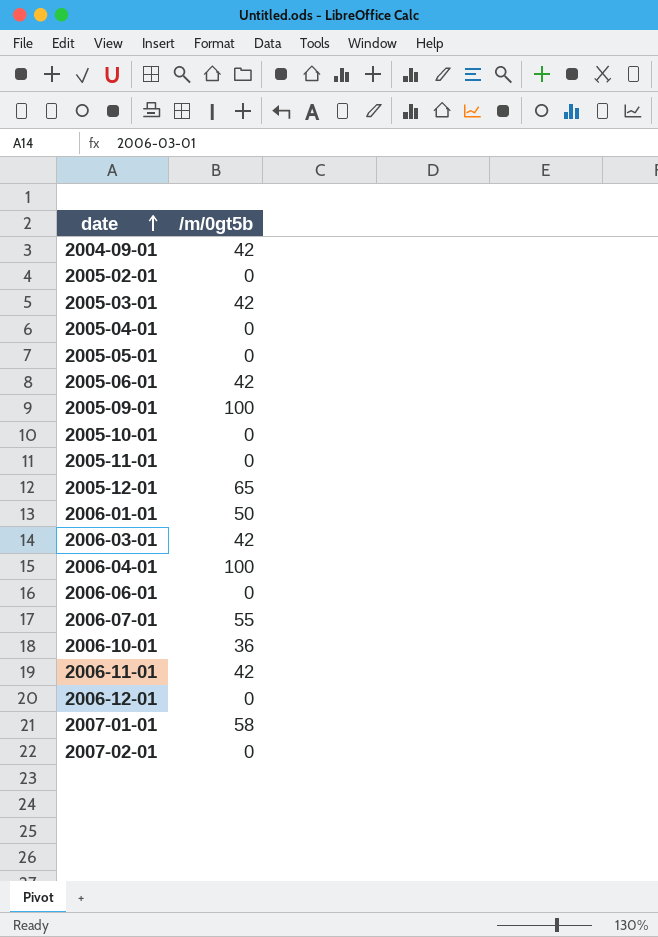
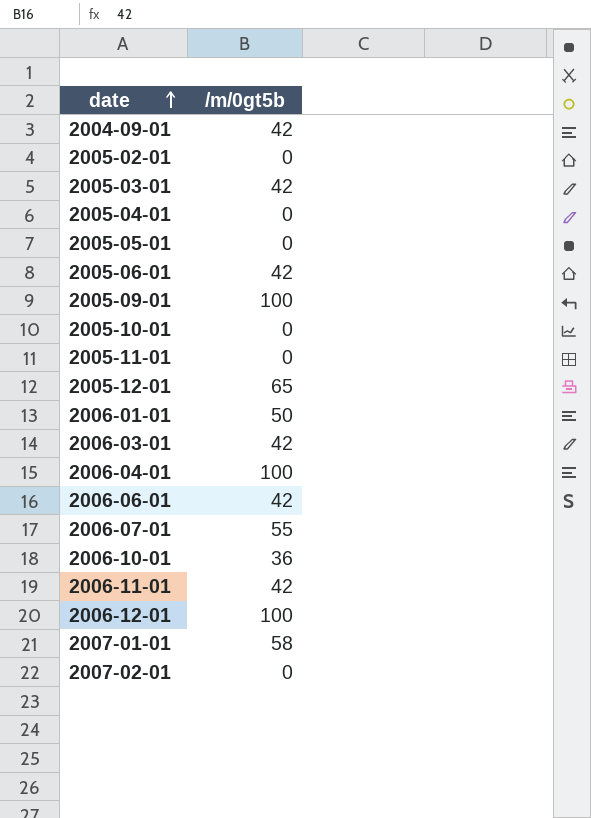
2006-06-01 | /m/0gt5b: 0 -> 42
2006-12-01 | /m/0gt5b: 0 -> 100

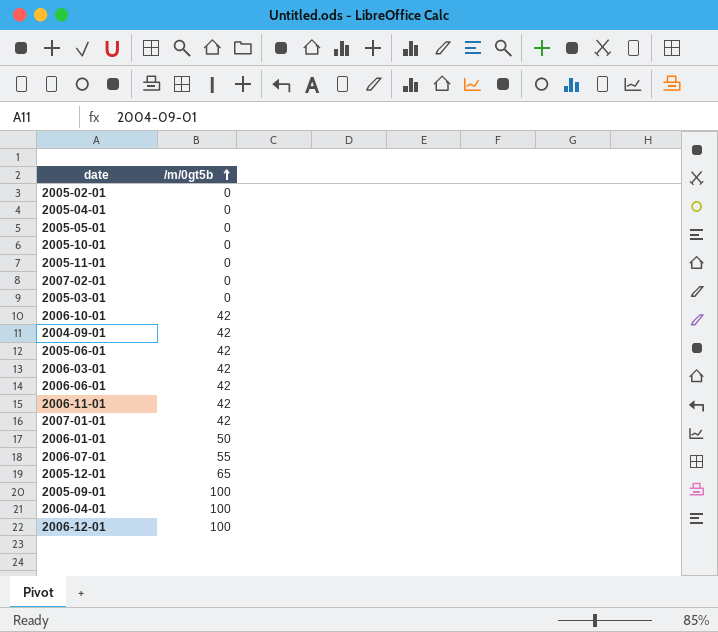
row order: date ascending -> /m/0gt5b ascending
2005-03-01 | /m/0gt5b: 42 -> 0
2006-10-01 | /m/0gt5b: 36 -> 42
2007-01-01 | /m/0gt5b: 58 -> 42

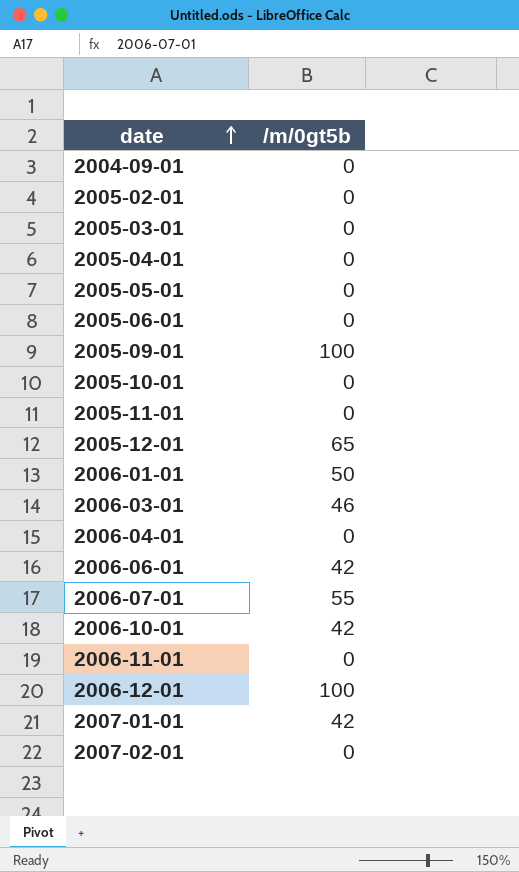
row order: /m/0gt5b ascending -> date ascending
2004-09-01 | /m/0gt5b: 42 -> 0
2005-06-01 | /m/0gt5b: 42 -> 0
2006-03-01 | /m/0gt5b: 42 -> 46
2006-04-01 | /m/0gt5b: 100 -> 0
2006-11-01 | /m/0gt5b: 42 -> 0

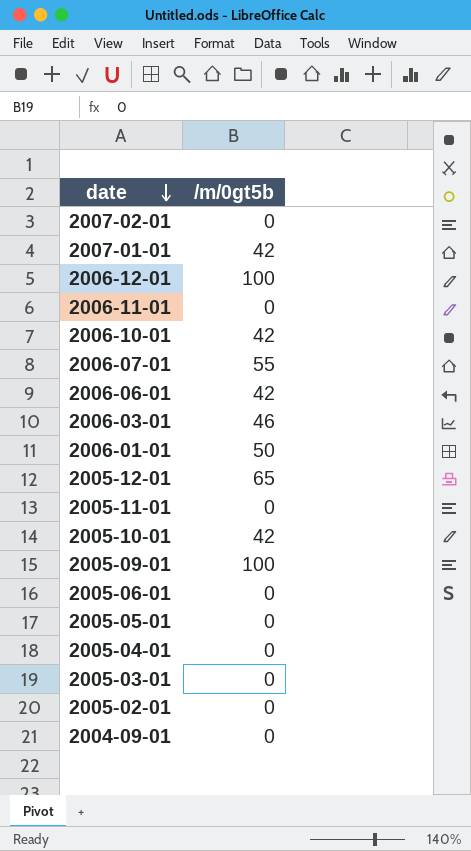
row order: date ascending -> date descending
row 2006-04-01: 0 -> none
2005-10-01 | /m/0gt5b: 0 -> 42

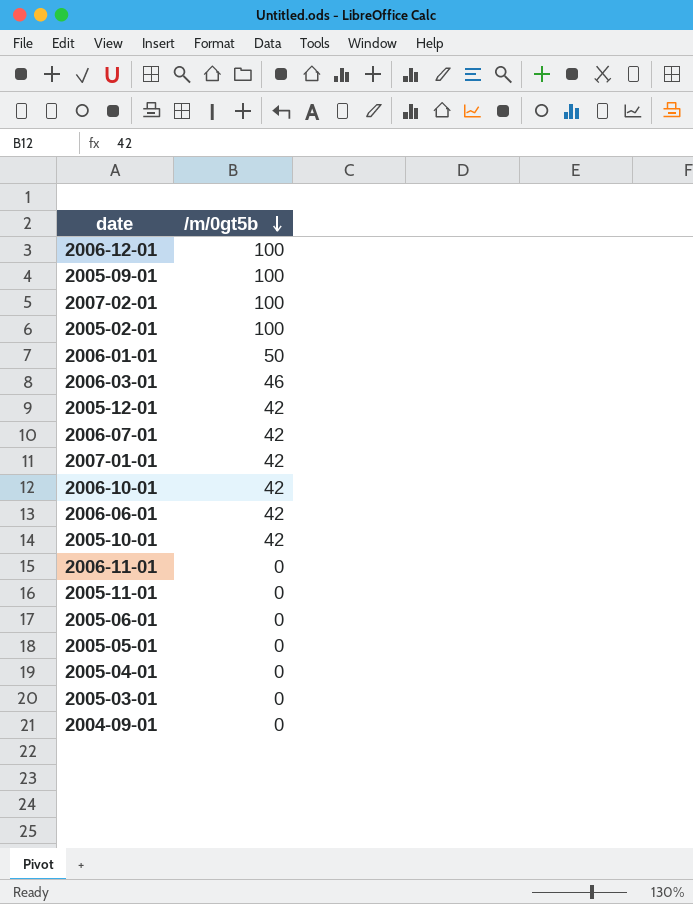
row order: date descending -> /m/0gt5b descending
2007-02-01 | /m/0gt5b: 0 -> 100
2005-02-01 | /m/0gt5b: 0 -> 100
2005-12-01 | /m/0gt5b: 65 -> 42
2006-07-01 | /m/0gt5b: 55 -> 42

